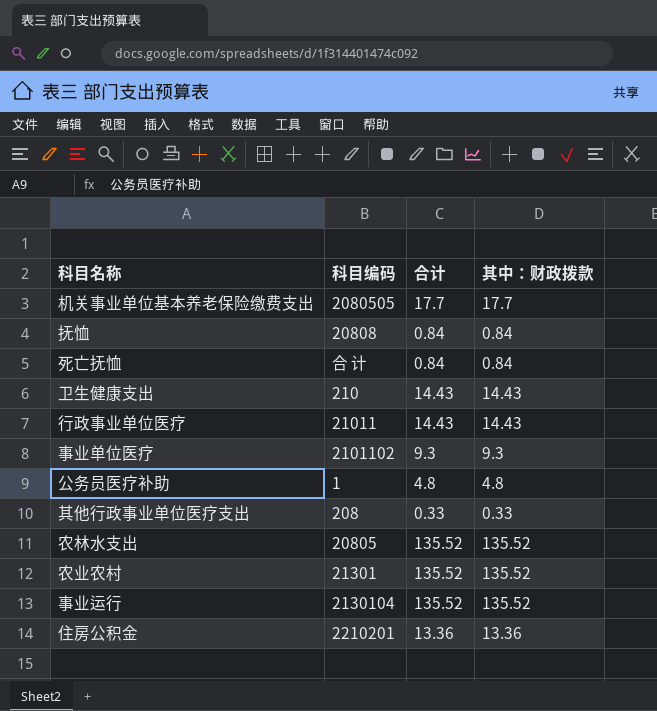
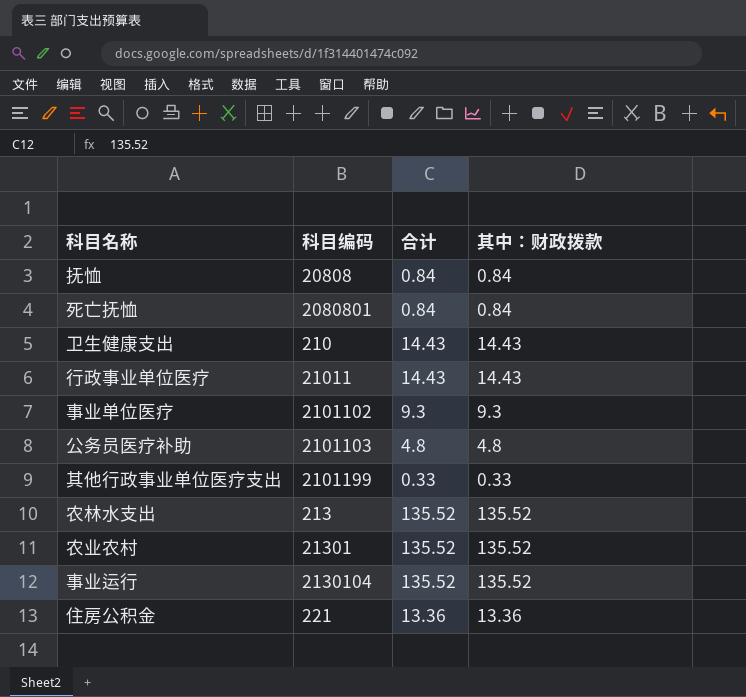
row 机关事业单位基本养老保险缴费支出: 2080505 | 17.7 | 17.7 -> none
死亡抚恤 | 科目编码: 合 计 -> 2080801
公务员医疗补助 | 科目编码: 1 -> 2101103
其他行政事业单位医疗支出 | 科目编码: 208 -> 2101199
农林水支出 | 科目编码: 20805 -> 213
住房公积金 | 科目编码: 2210201 -> 221

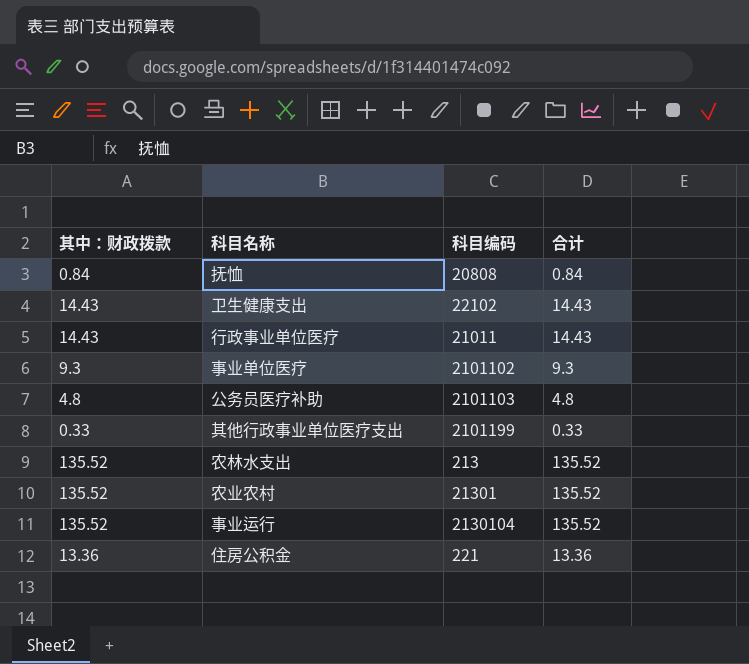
column 其中：财政拨款 | position: 4 -> 1
row 死亡抚恤: 2080801 | 0.84 | 0.84 -> none
卫生健康支出 | 科目编码: 210 -> 22102

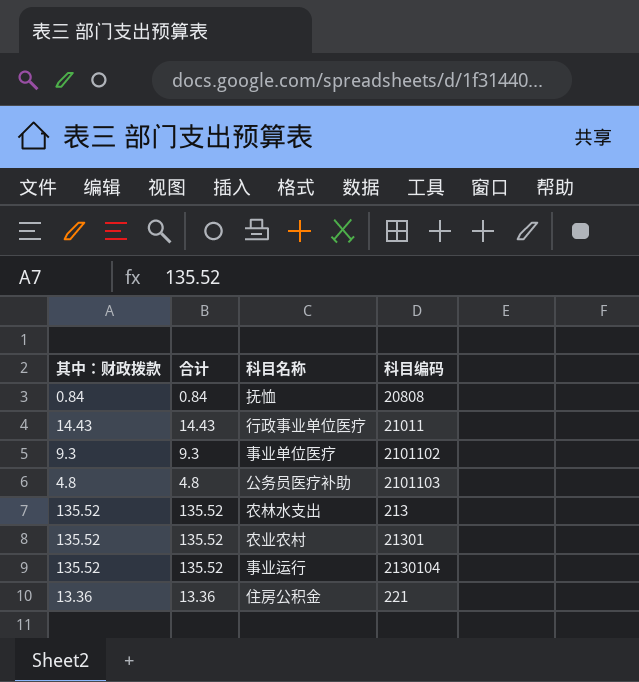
column 合计 | position: 4 -> 2
row 卫生健康支出: 14.43 | 22102 | 14.43 -> none
row 其他行政事业单位医疗支出: 0.33 | 2101199 | 0.33 -> none

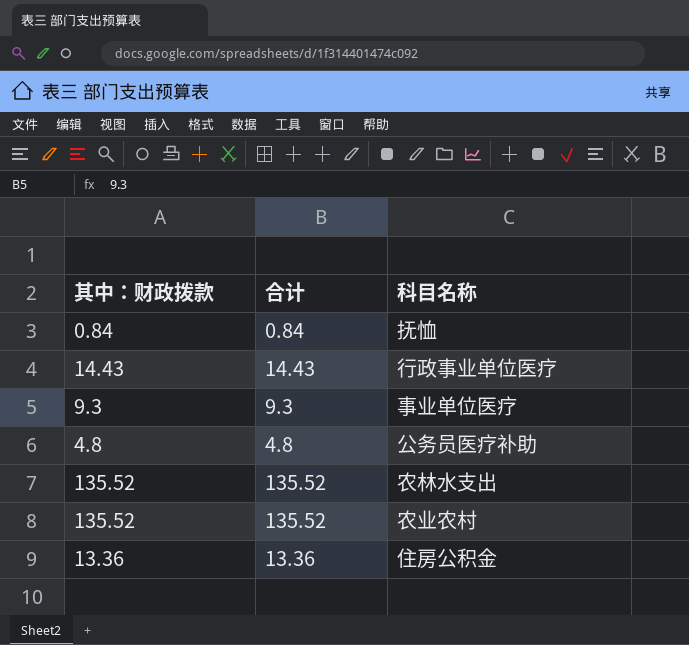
column 科目编码 | position: 4 -> none
row 事业运行: 135.52 | 135.52 | 2130104 -> none

